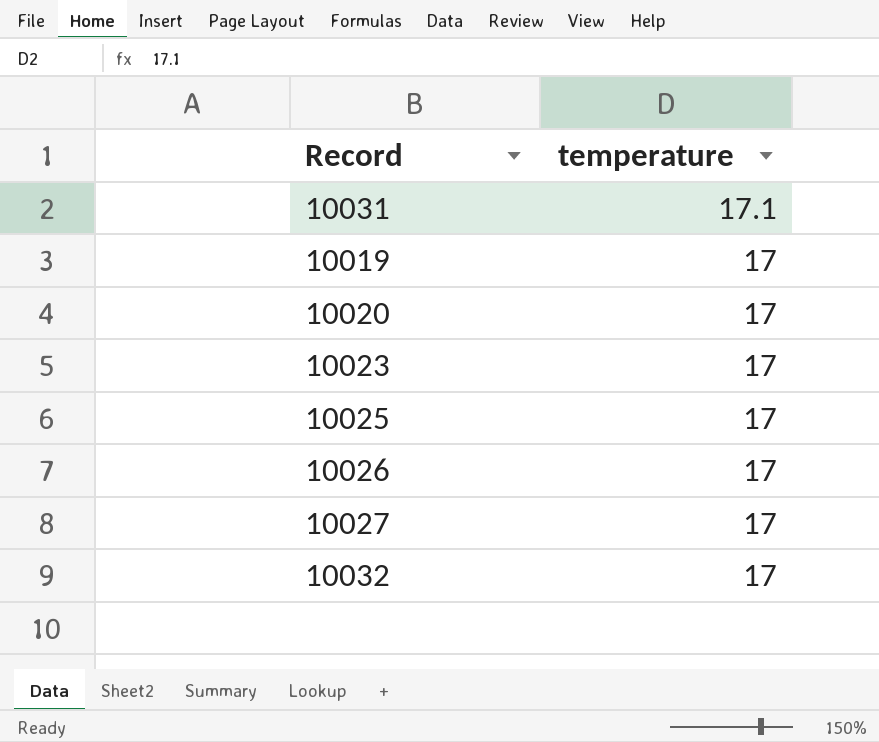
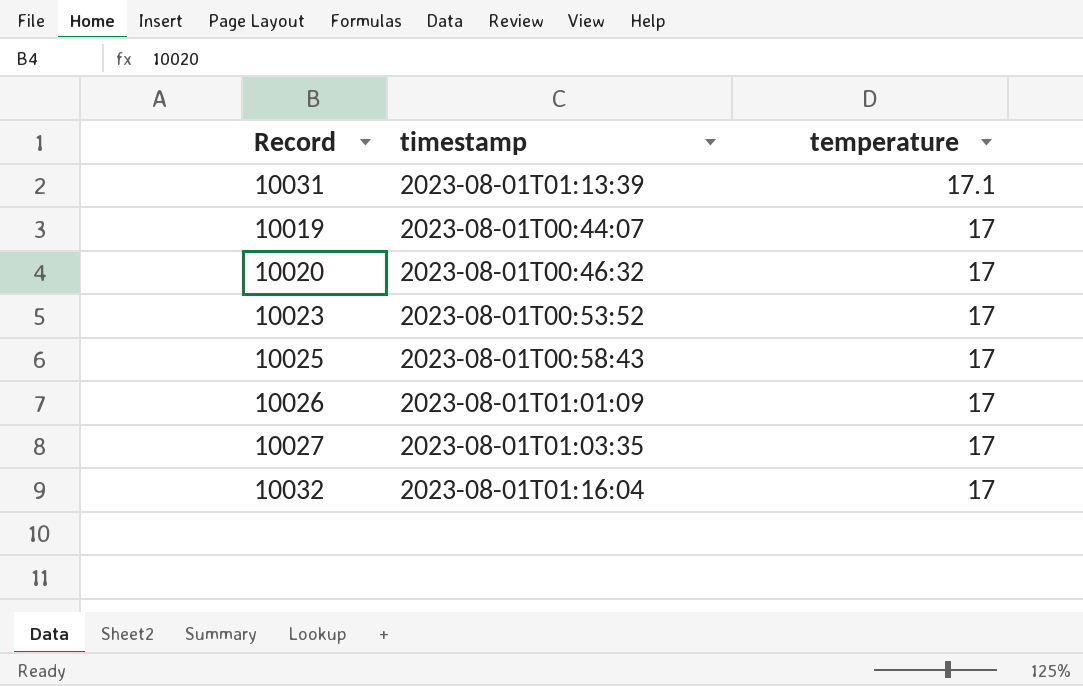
column timestamp | position: none -> 2

